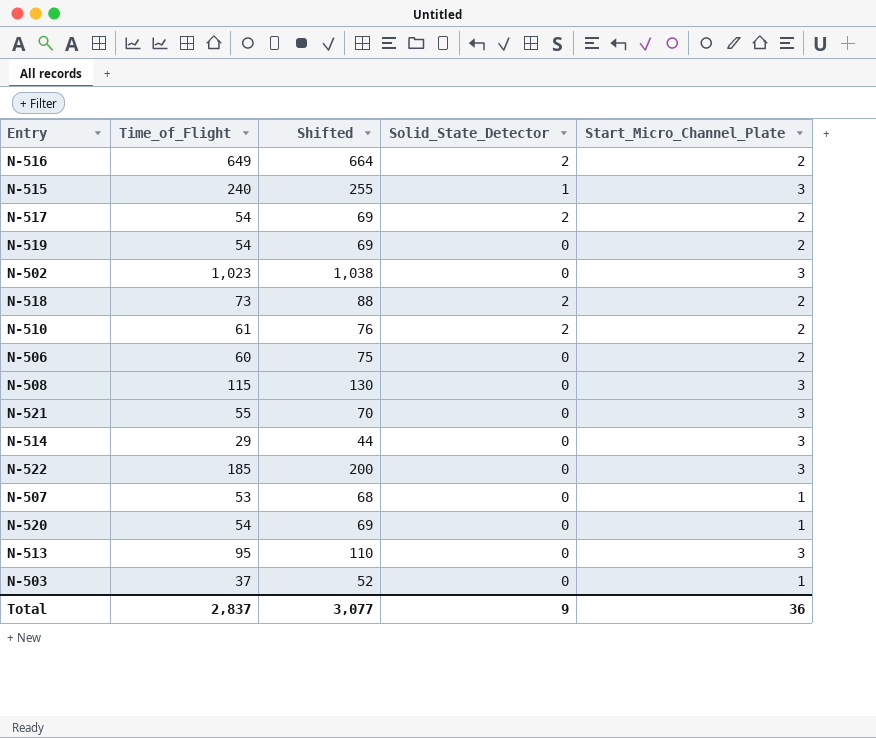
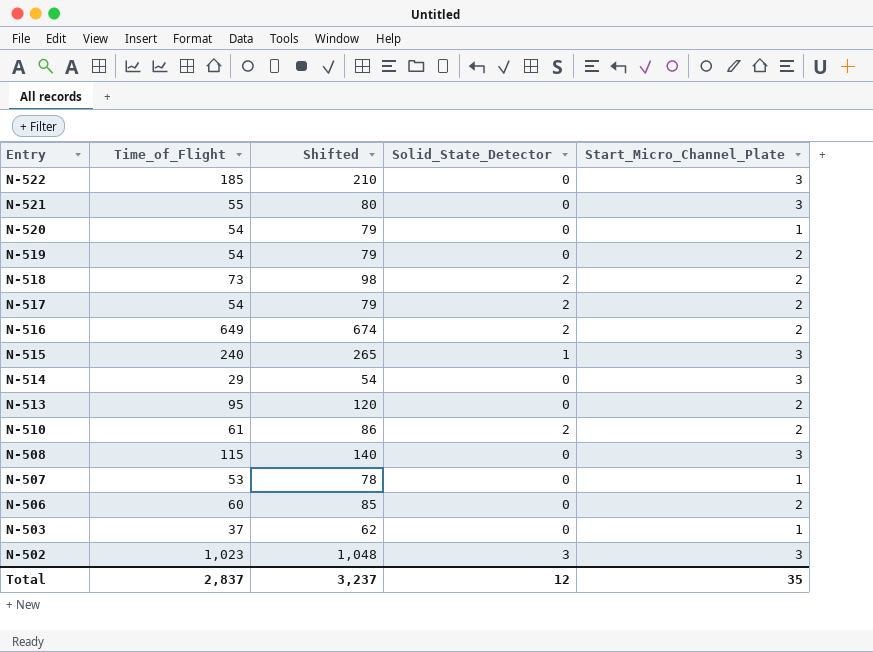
row order: none -> Entry descending
column Shifted | formula: [Time_of_Flight] + 15 -> [Time_of_Flight] + 25
N-513 | Start_Micro_Channel_Plate: 3 -> 2
N-502 | Solid_State_Detector: 0 -> 3
Total | Shifted: 3,077 -> 3,237
Total | Solid_State_Detector: 9 -> 12
Total | Start_Micro_Channel_Plate: 36 -> 35

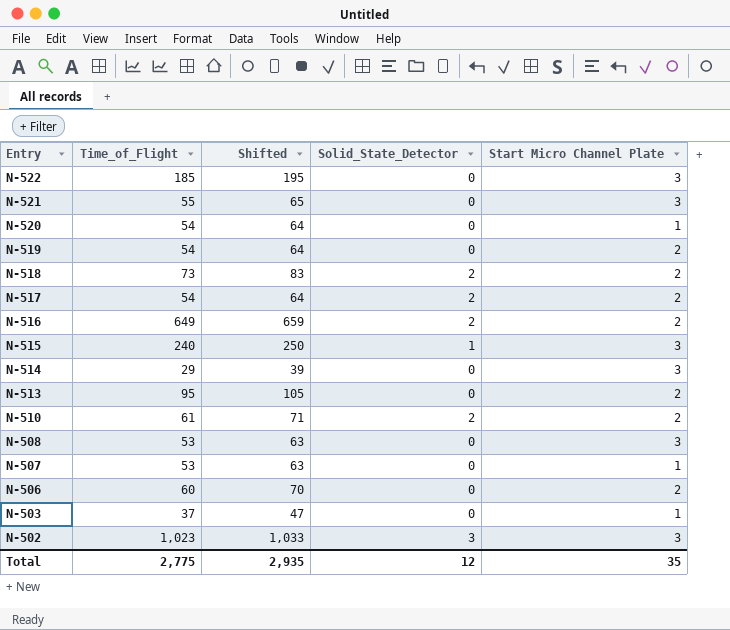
column Shifted | formula: [Time_of_Flight] + 25 -> [Time_of_Flight] + 10
column name: Start_Micro_Channel_Plate -> Start Micro Channel Plate
N-508 | Time_of_Flight: 115 -> 53
Total | Time_of_Flight: 2,837 -> 2,775
Total | Shifted: 3,237 -> 2,935

